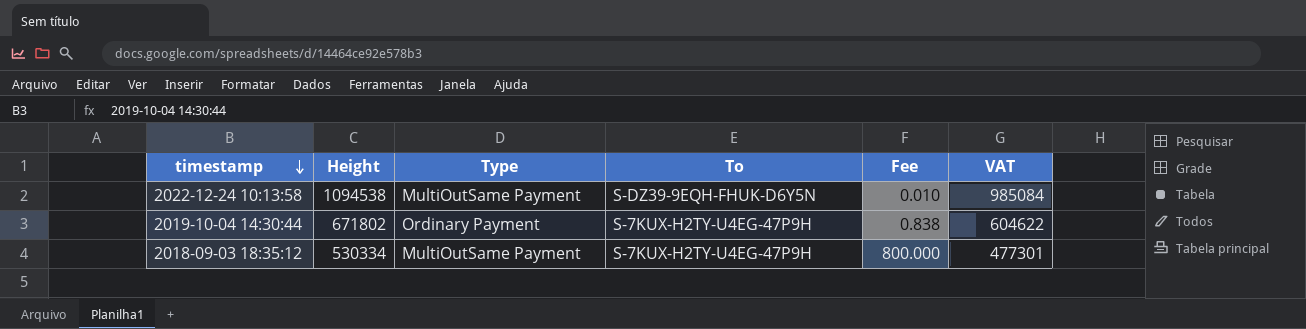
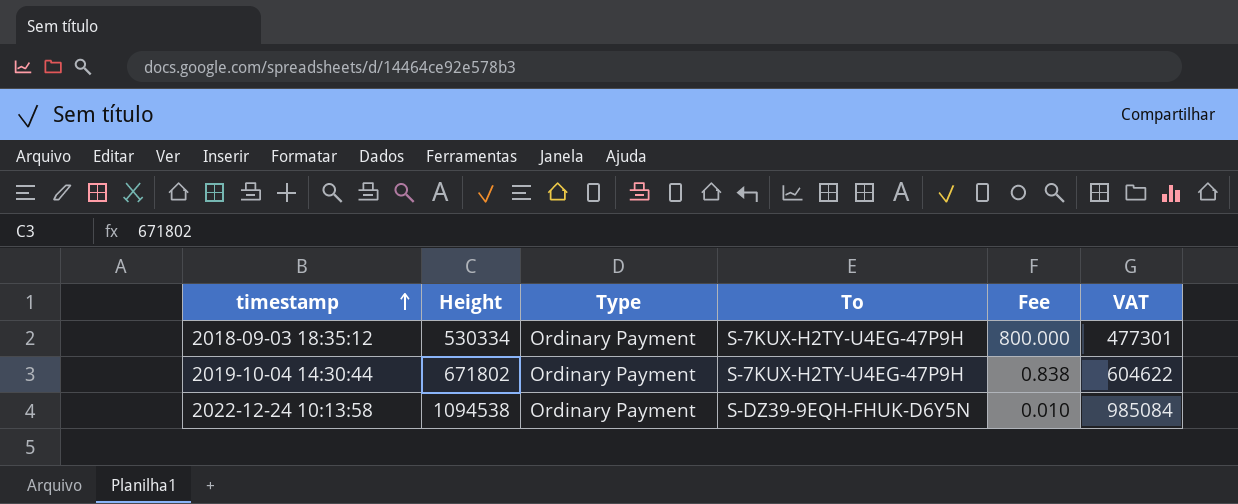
row order: timestamp descending -> timestamp ascending
2018-09-03 18:35:12 | Type: MultiOutSame Payment -> Ordinary Payment
2022-12-24 10:13:58 | Type: MultiOutSame Payment -> Ordinary Payment

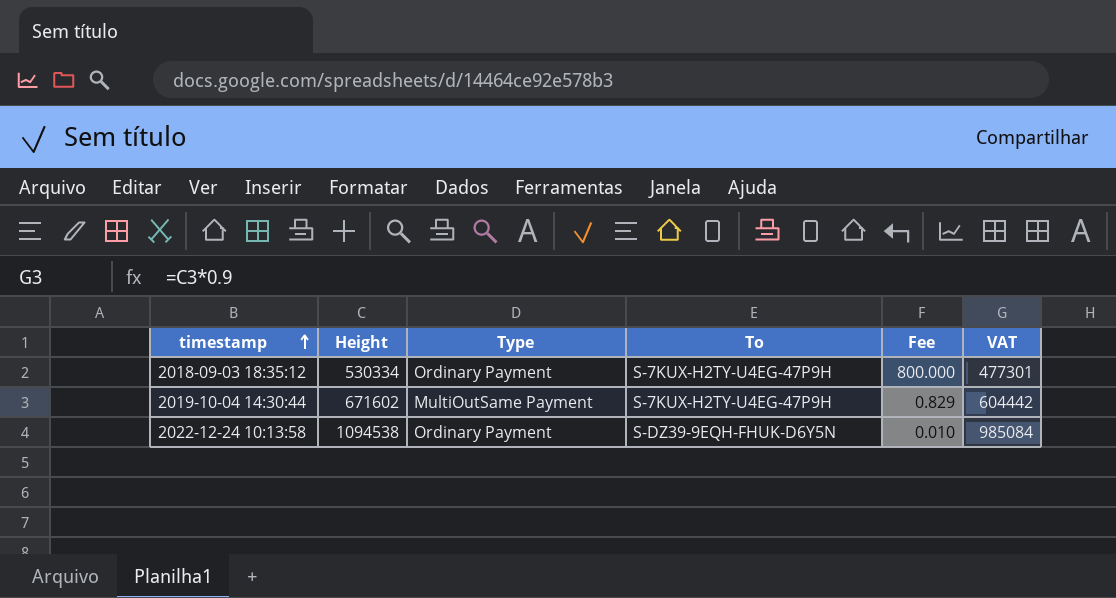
2019-10-04 14:30:44 | Height: 671802 -> 671602
2019-10-04 14:30:44 | Type: Ordinary Payment -> MultiOutSame Payment
2019-10-04 14:30:44 | Fee: 0.838 -> 0.829
2019-10-04 14:30:44 | VAT: 604622 -> 604442

